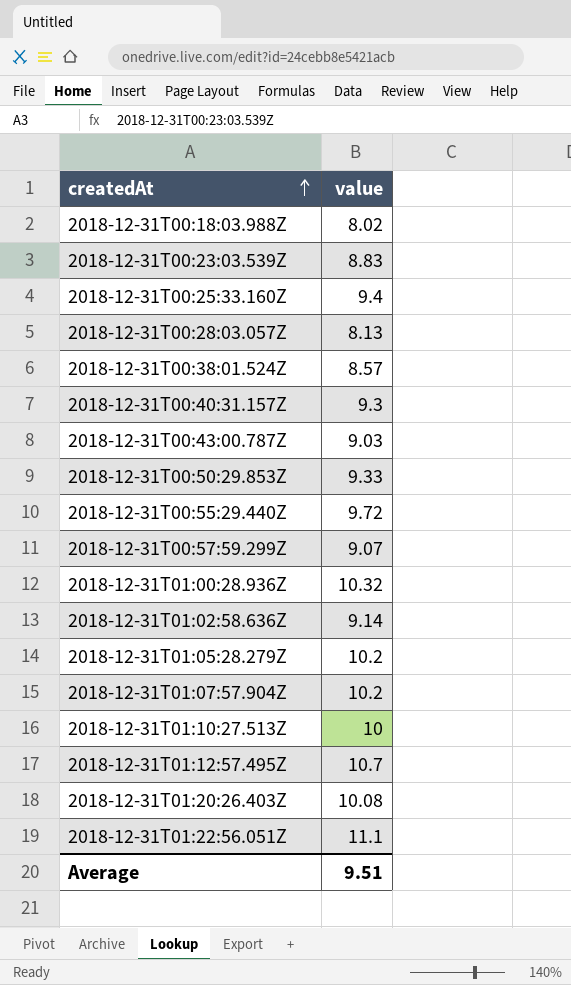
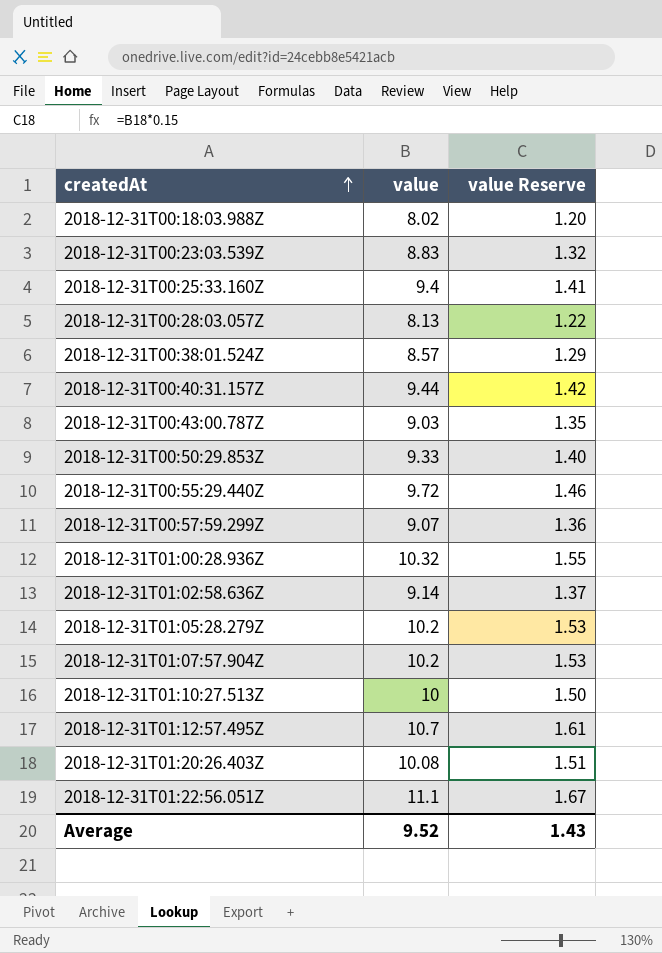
column value Reserve | formula: none -> [value] * 0.15
2018-12-31T00:40:31.157Z | value: 9.3 -> 9.44
Average | value: 9.51 -> 9.52

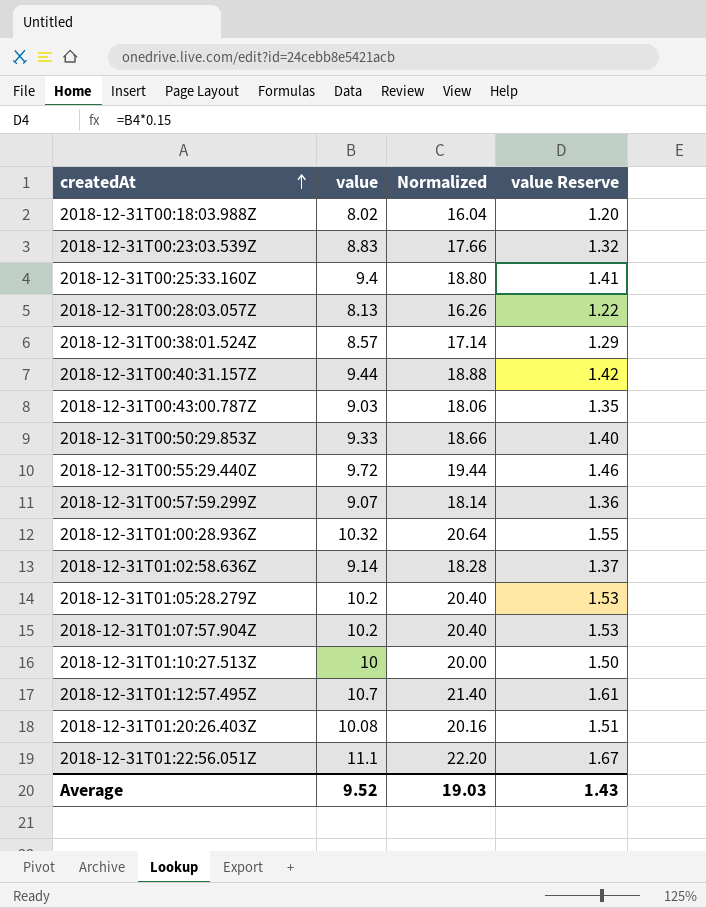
column Normalized | formula: none -> [value] * 2

